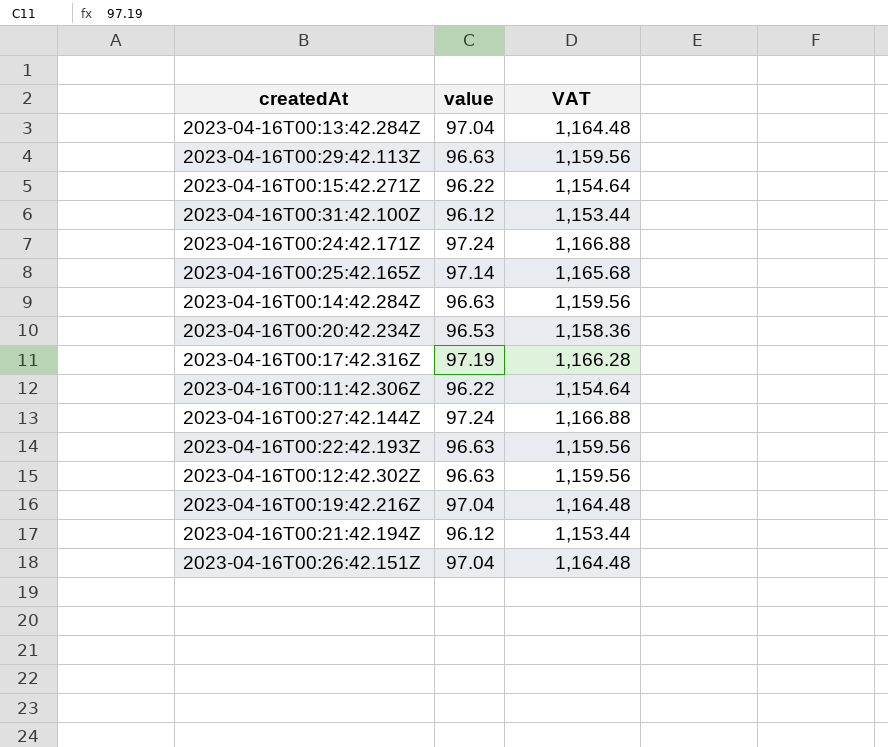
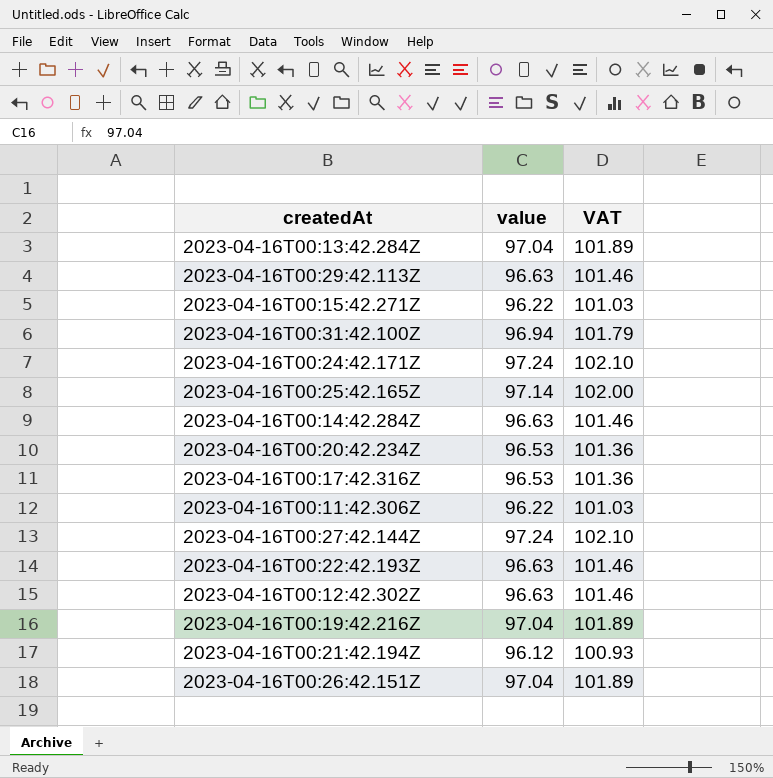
column VAT | formula: [value] * 12 -> [value] * 1.05
2023-04-16T00:31:42.100Z | value: 96.12 -> 96.94
2023-04-16T00:17:42.316Z | value: 97.19 -> 96.53

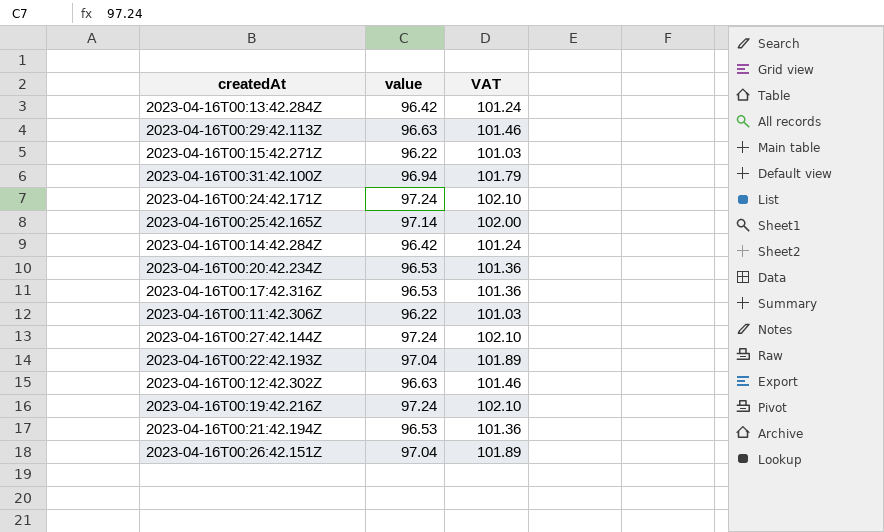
2023-04-16T00:13:42.284Z | value: 97.04 -> 96.42
2023-04-16T00:13:42.284Z | VAT: 101.89 -> 101.24
2023-04-16T00:14:42.284Z | value: 96.63 -> 96.42
2023-04-16T00:14:42.284Z | VAT: 101.46 -> 101.24
2023-04-16T00:22:42.193Z | value: 96.63 -> 97.04
2023-04-16T00:22:42.193Z | VAT: 101.46 -> 101.89
2023-04-16T00:19:42.216Z | value: 97.04 -> 97.24
2023-04-16T00:19:42.216Z | VAT: 101.89 -> 102.10
2023-04-16T00:21:42.194Z | value: 96.12 -> 96.53
2023-04-16T00:21:42.194Z | VAT: 100.93 -> 101.36

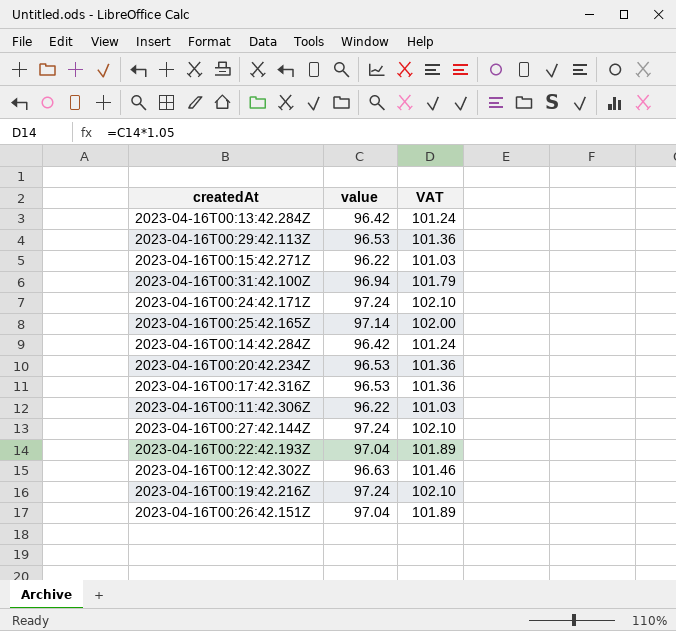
row 2023-04-16T00:21:42.194Z: 96.53 | 101.36 -> none
2023-04-16T00:29:42.113Z | value: 96.63 -> 96.53
2023-04-16T00:29:42.113Z | VAT: 101.46 -> 101.36

